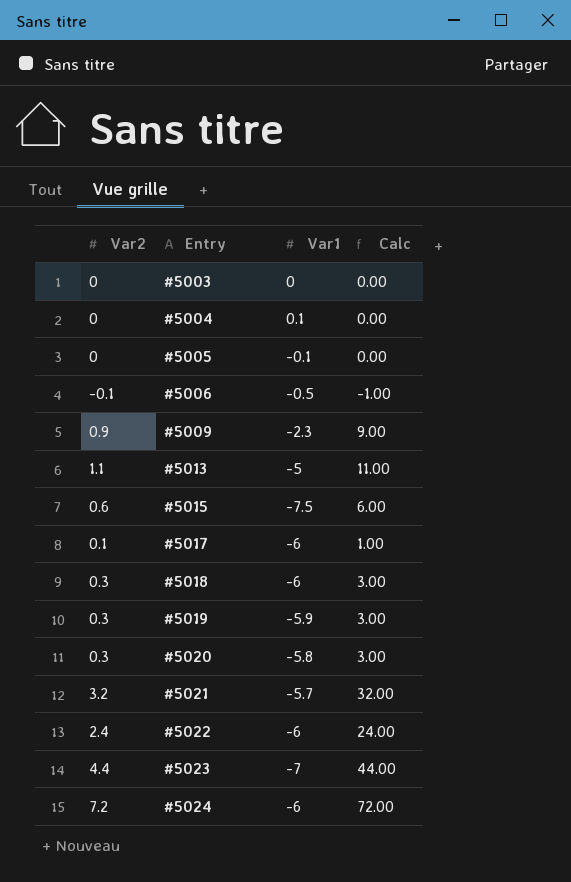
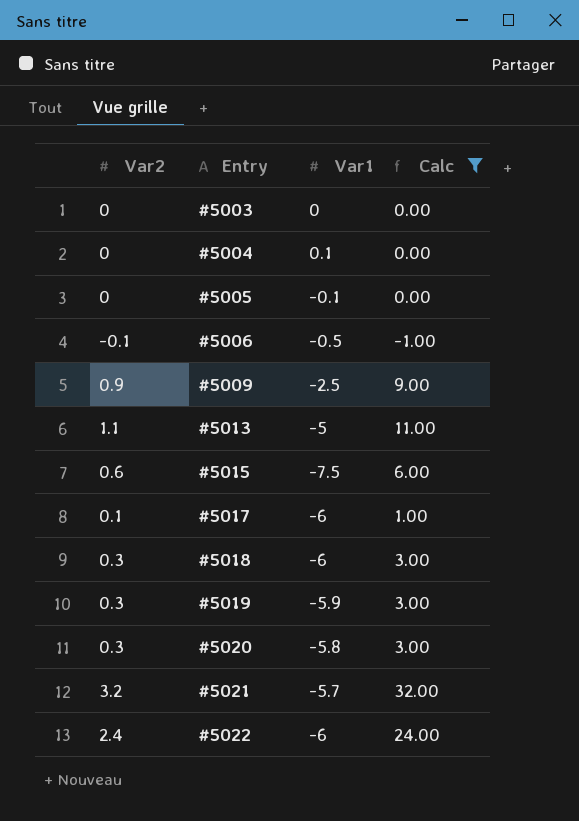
filter: none -> Calc <= 32.00
#5009 | Var1: -2.3 -> -2.5

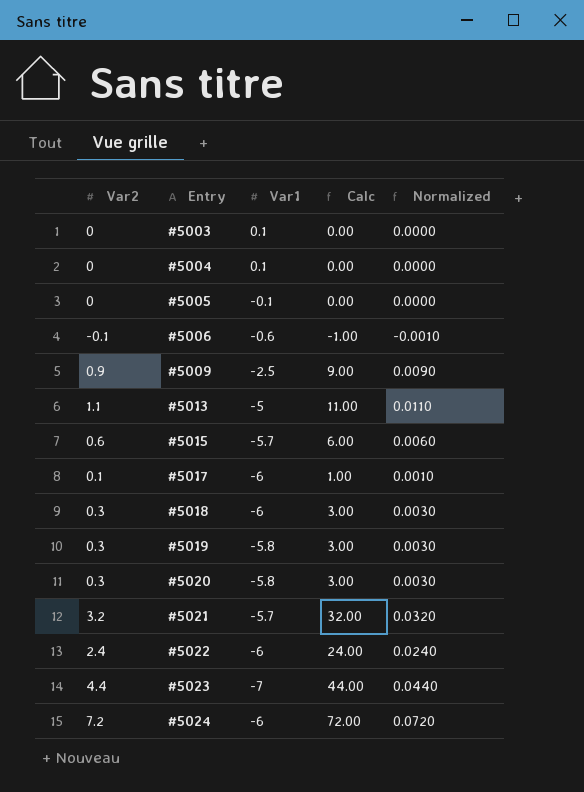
filter: Calc <= 32.00 -> none
column Normalized | formula: none -> [Var2] * 0.01
#5003 | Var1: 0 -> 0.1
#5006 | Var1: -0.5 -> -0.6
#5015 | Var1: -7.5 -> -5.7
#5019 | Var1: -5.9 -> -5.8

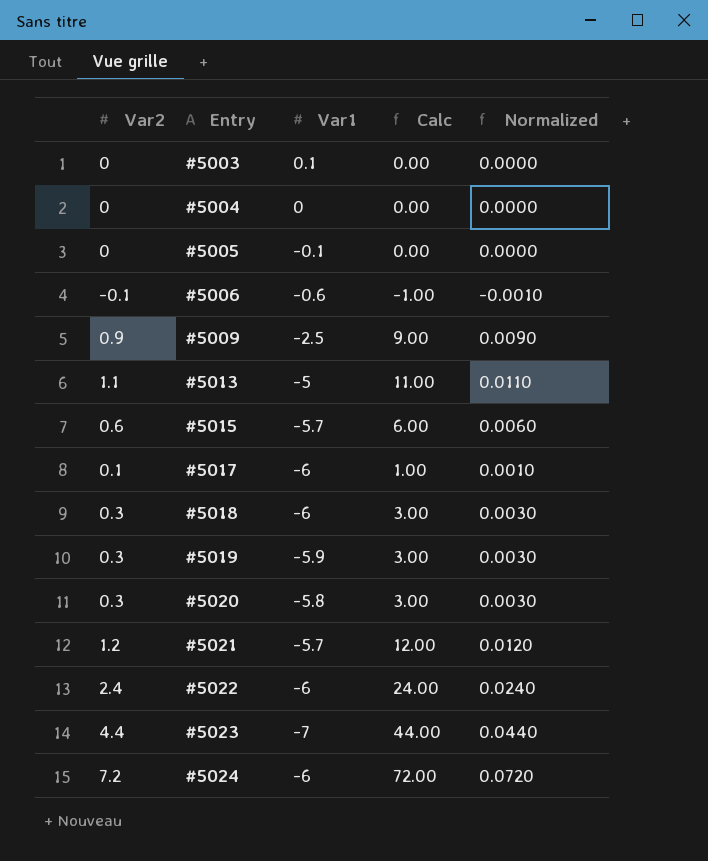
#5004 | Var1: 0.1 -> 0
#5019 | Var1: -5.8 -> -5.9
#5021 | Var2: 3.2 -> 1.2
#5021 | Calc: 32.00 -> 12.00
#5021 | Normalized: 0.0320 -> 0.0120

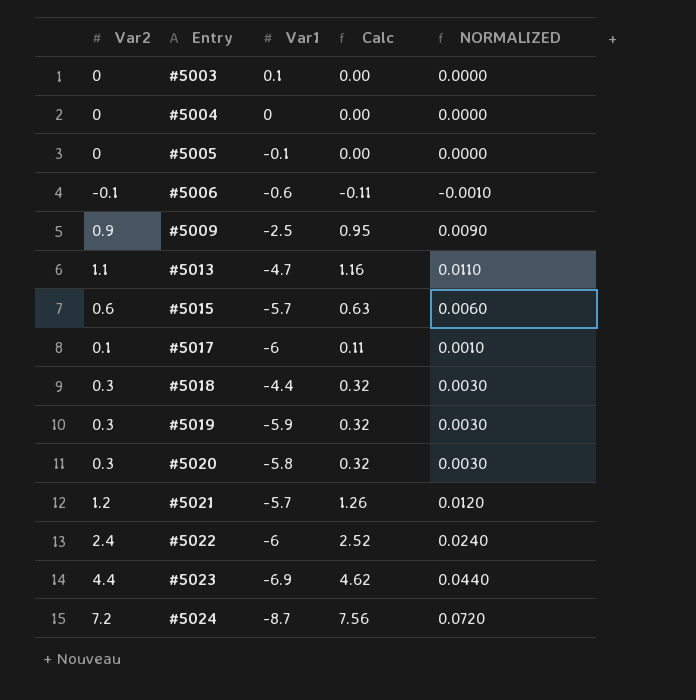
column Calc | formula: [Var2] * 10 -> [Var2] * 1.05
column name: Normalized -> NORMALIZED
#5013 | Var1: -5 -> -4.7
#5018 | Var1: -6 -> -4.4
#5023 | Var1: -7 -> -6.9
#5024 | Var1: -6 -> -8.7

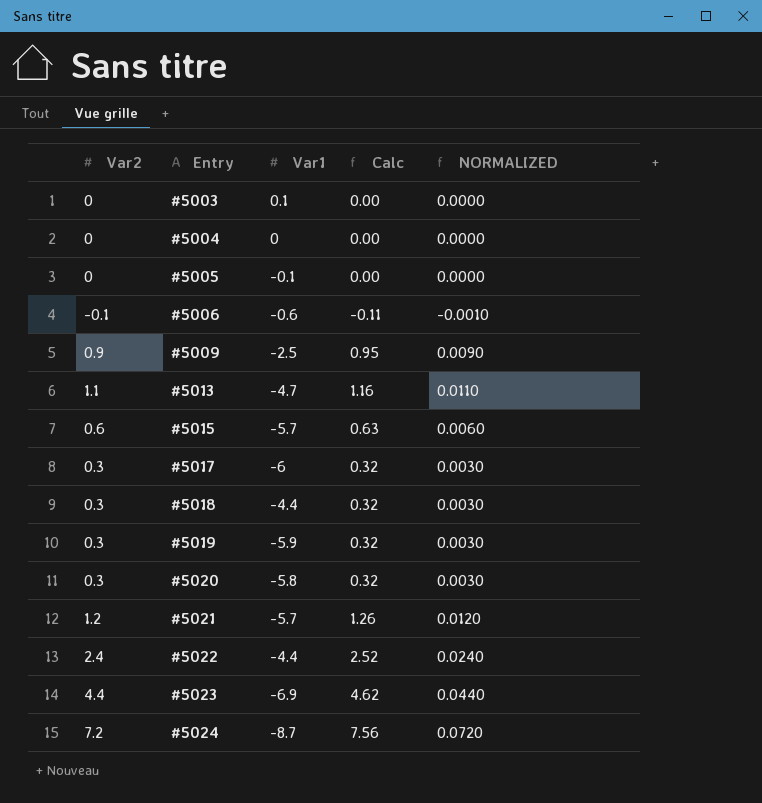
#5017 | Var2: 0.1 -> 0.3
#5017 | Calc: 0.11 -> 0.32
#5017 | NORMALIZED: 0.0010 -> 0.0030
#5022 | Var1: -6 -> -4.4

